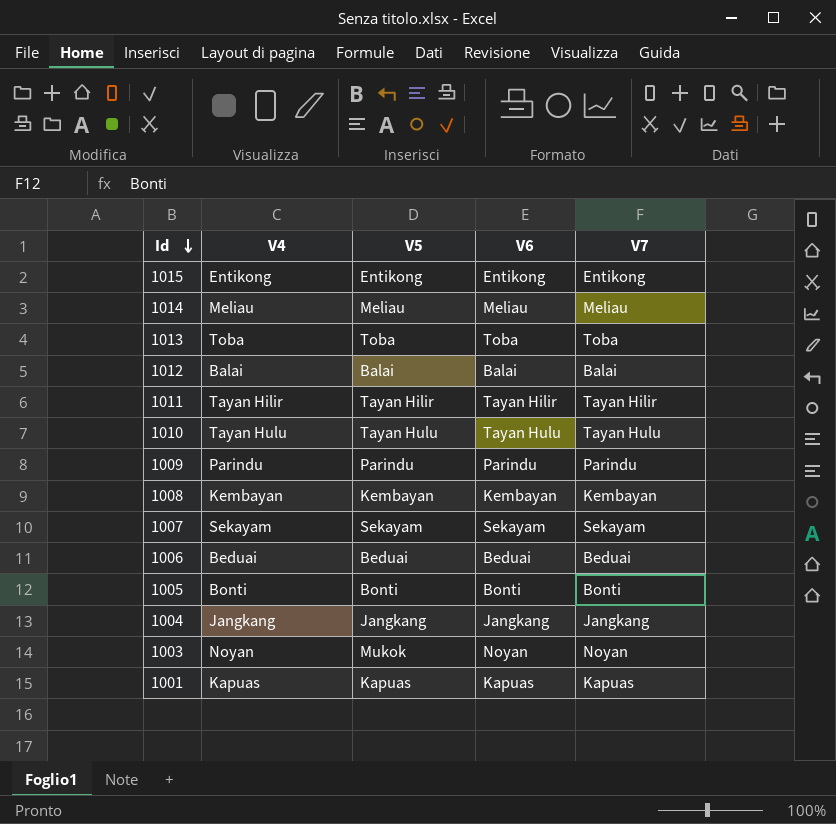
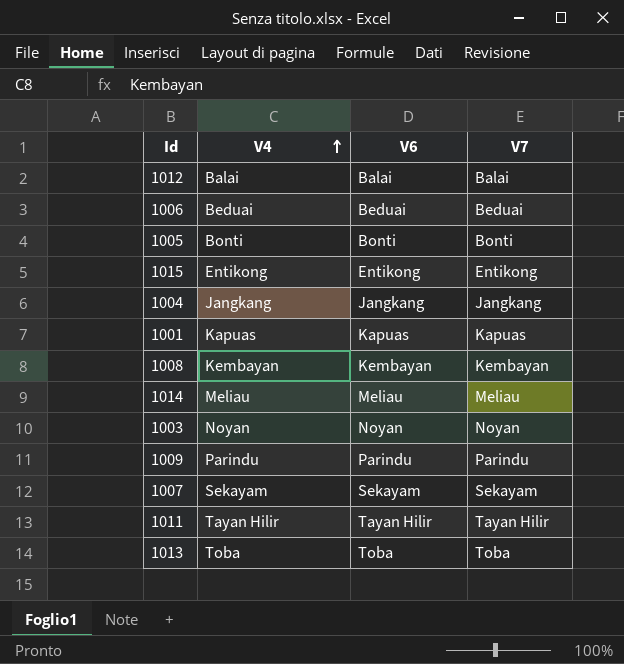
row order: Id descending -> V4 ascending
column V5 | position: 3 -> none
row 1010: Tayan Hulu | Tayan Hulu | Tayan Hulu | Tayan Hulu -> none

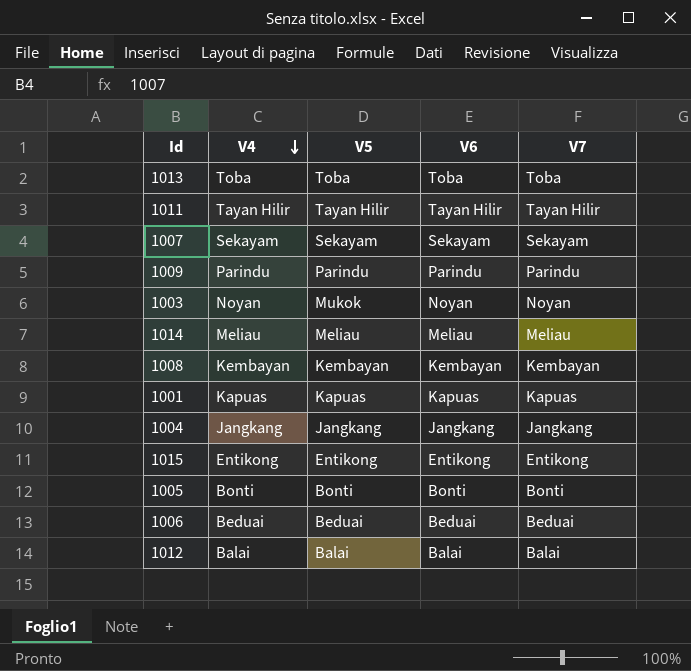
row order: V4 ascending -> V4 descending
column V5 | position: none -> 3

